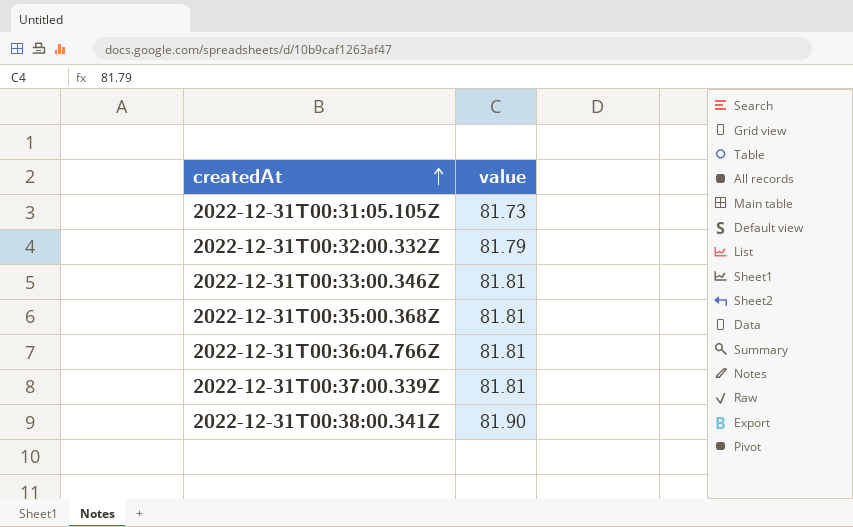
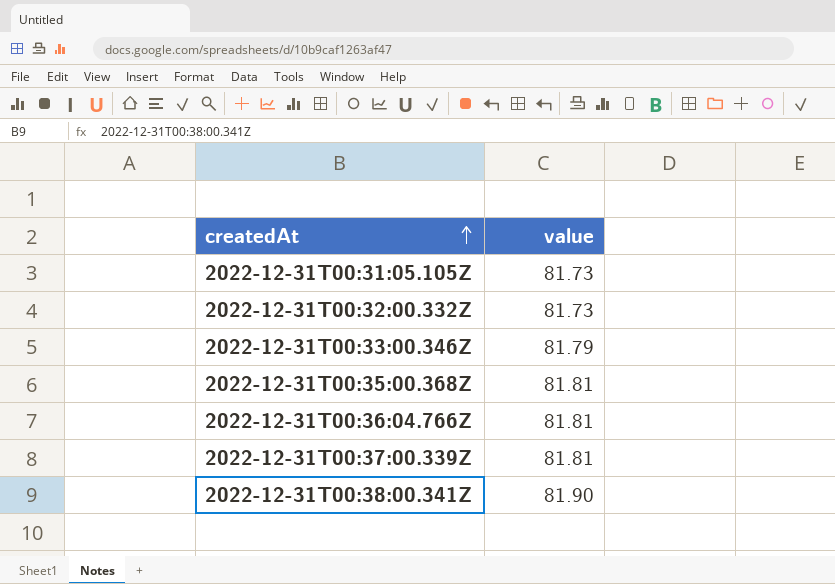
2022-12-31T00:32:00.332Z | value: 81.79 -> 81.73
2022-12-31T00:33:00.346Z | value: 81.81 -> 81.79

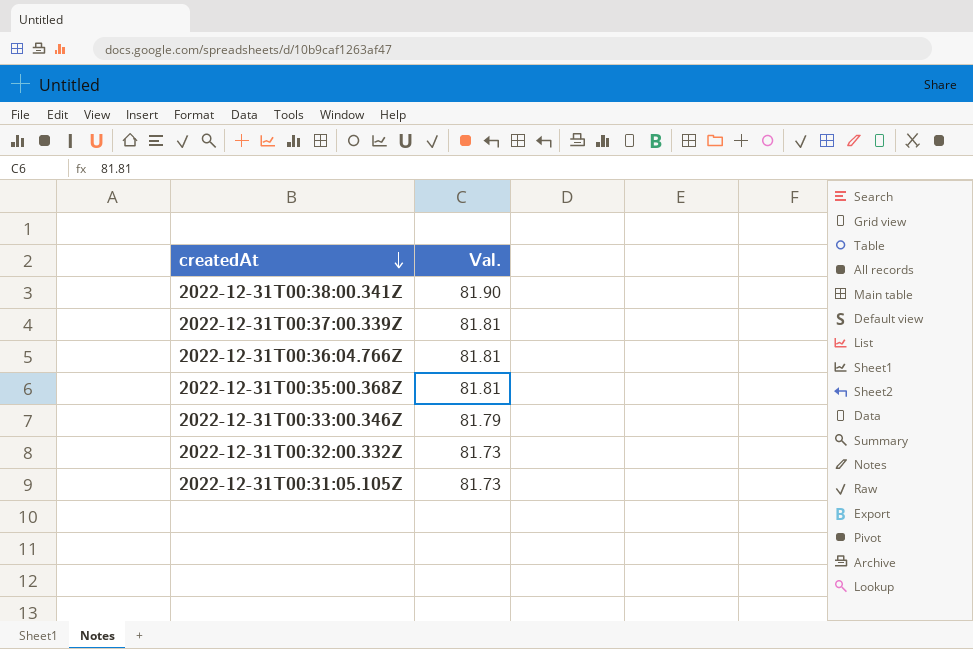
row order: createdAt ascending -> createdAt descending
column name: value -> Val.

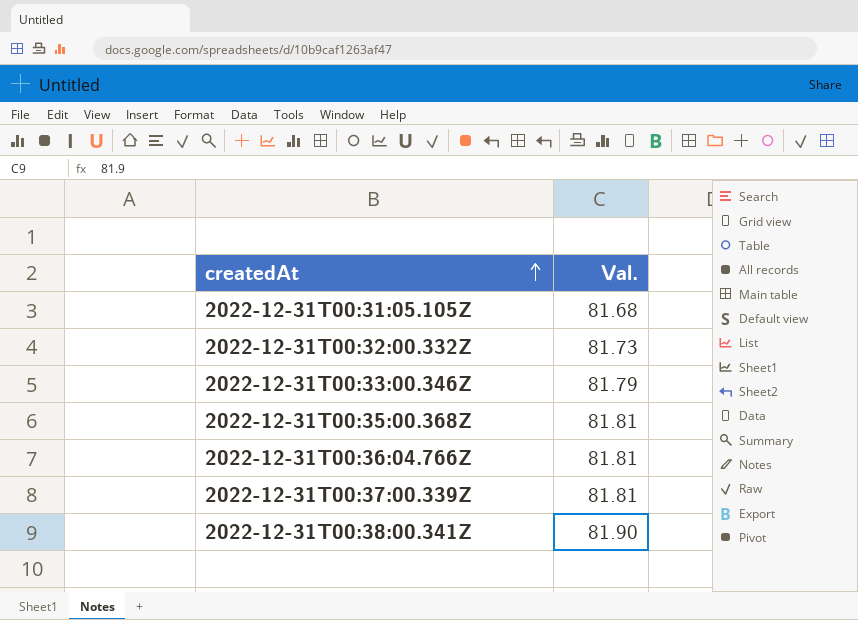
row order: createdAt descending -> createdAt ascending
2022-12-31T00:31:05.105Z | Val.: 81.73 -> 81.68

